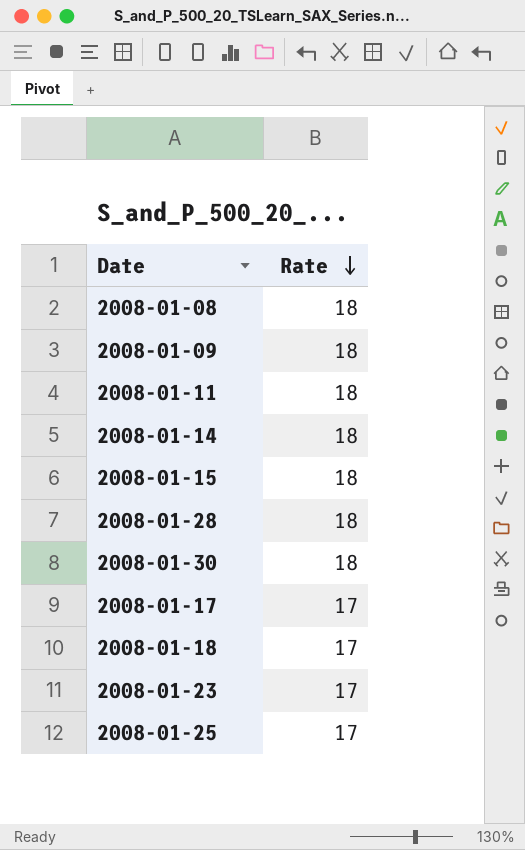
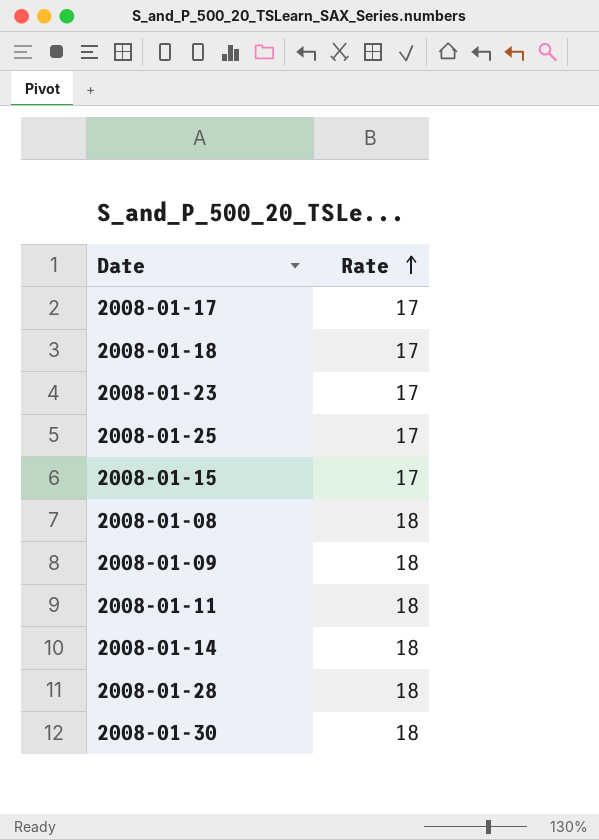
row order: Rate descending -> Rate ascending
2008-01-15 | Rate: 18 -> 17

